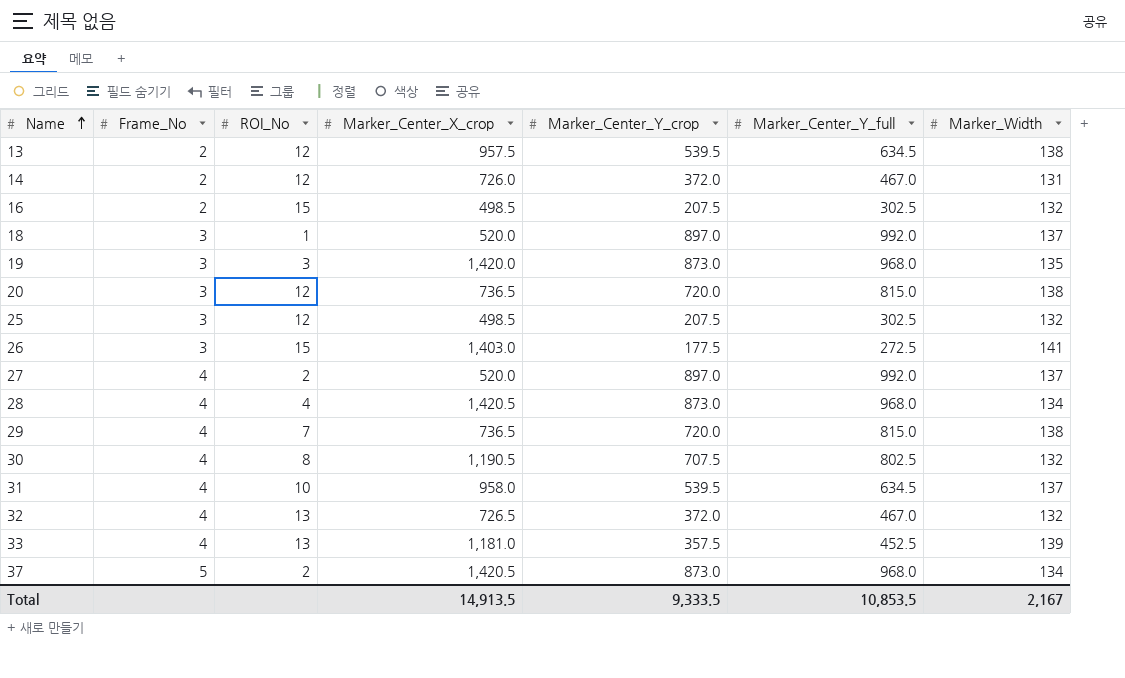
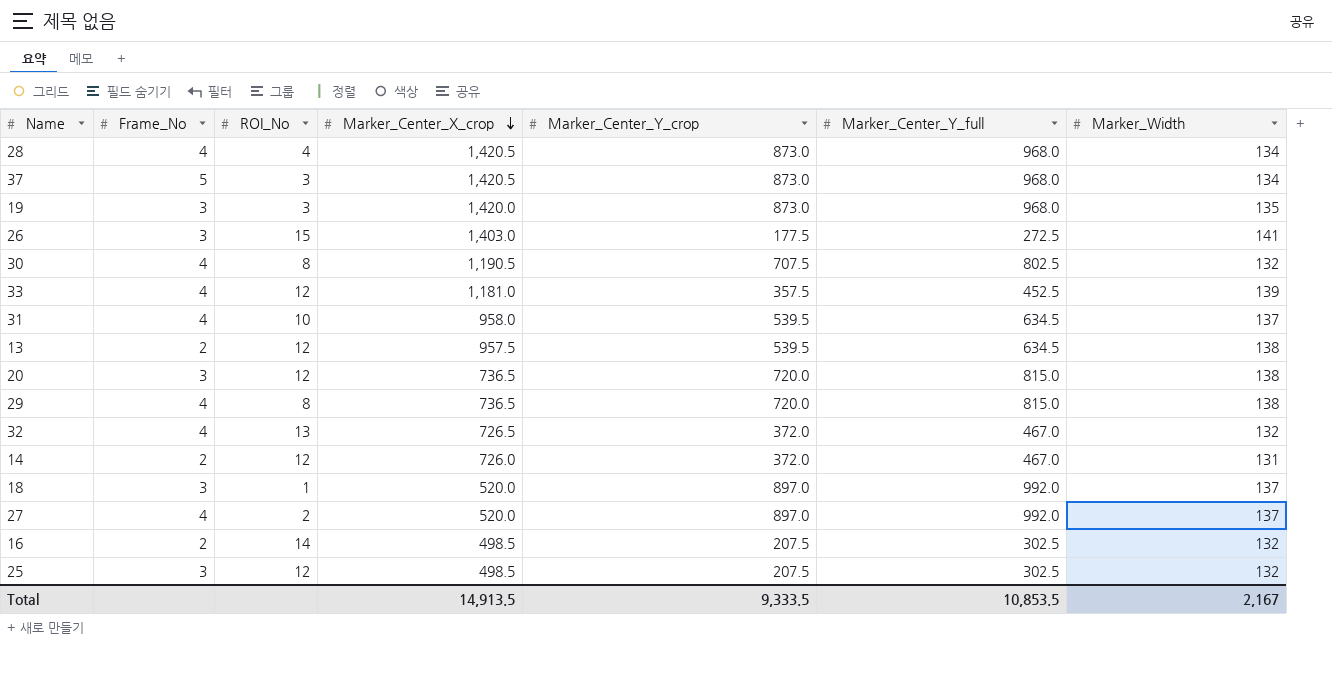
row order: Name ascending -> Marker_Center_X_crop descending
37 | ROI_No: 2 -> 3
33 | ROI_No: 13 -> 12
29 | ROI_No: 7 -> 8
16 | ROI_No: 15 -> 14

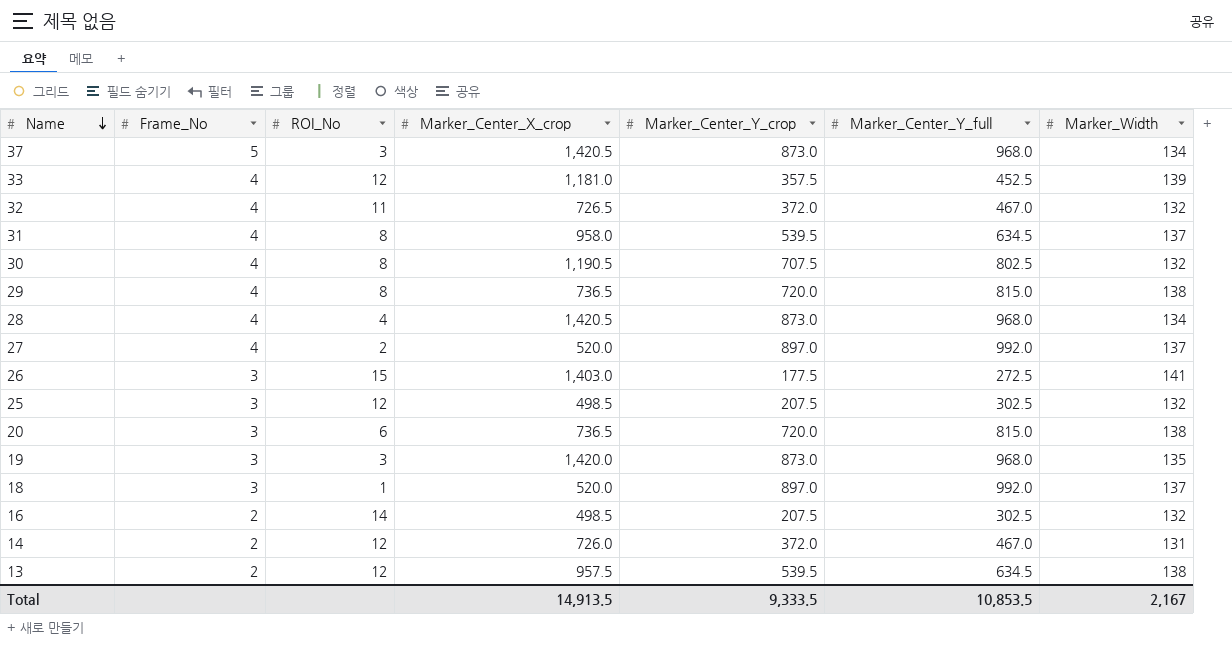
row order: Marker_Center_X_crop descending -> Name descending
32 | ROI_No: 13 -> 11
31 | ROI_No: 10 -> 8
20 | ROI_No: 12 -> 6

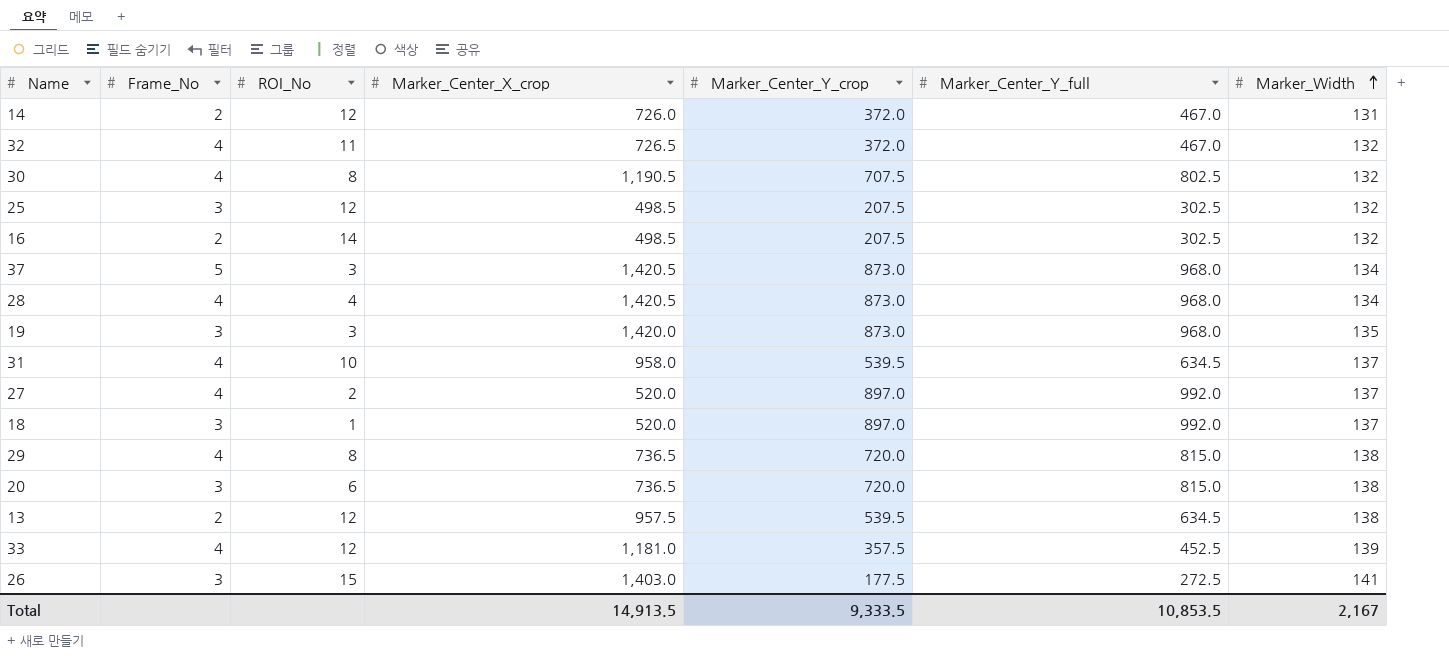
row order: Name descending -> Marker_Width ascending
31 | ROI_No: 8 -> 10

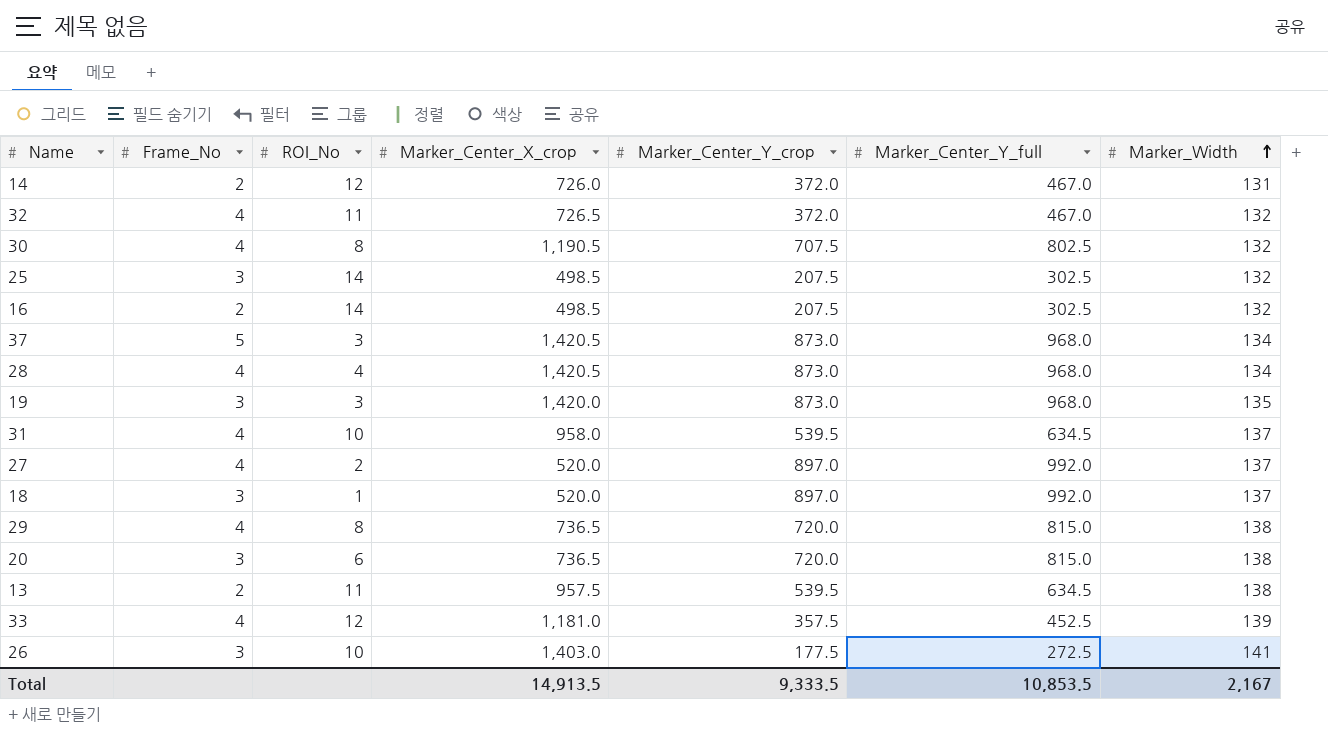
25 | ROI_No: 12 -> 14
13 | ROI_No: 12 -> 11
26 | ROI_No: 15 -> 10

